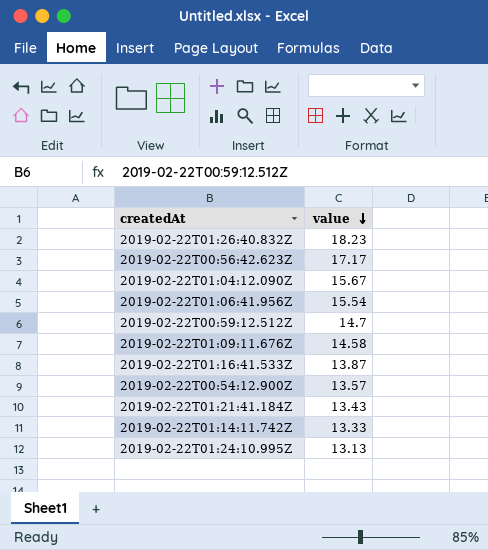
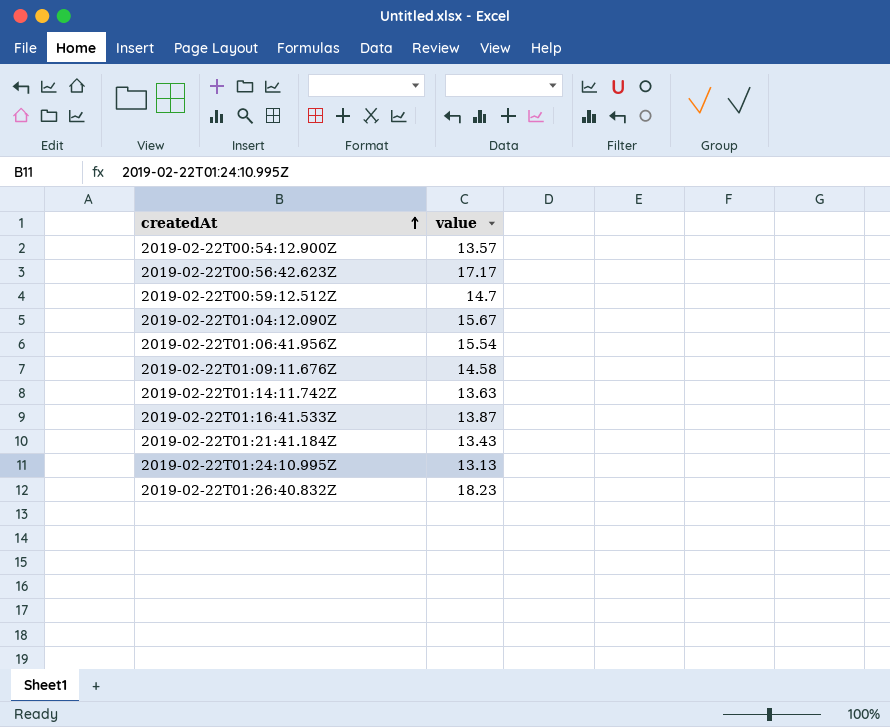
row order: value descending -> createdAt ascending
2019-02-22T01:14:11.742Z | value: 13.33 -> 13.63

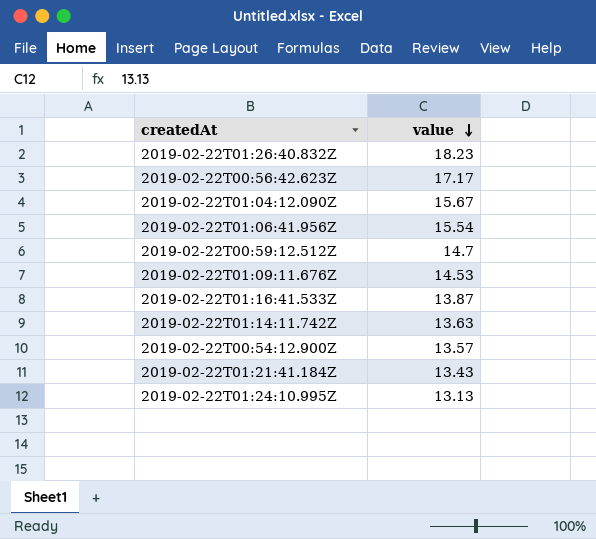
row order: createdAt ascending -> value descending
2019-02-22T01:09:11.676Z | value: 14.58 -> 14.53

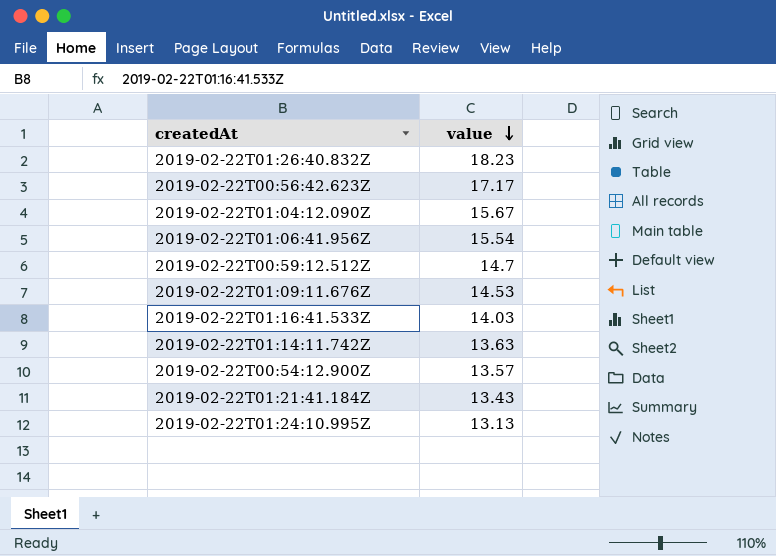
2019-02-22T01:16:41.533Z | value: 13.87 -> 14.03

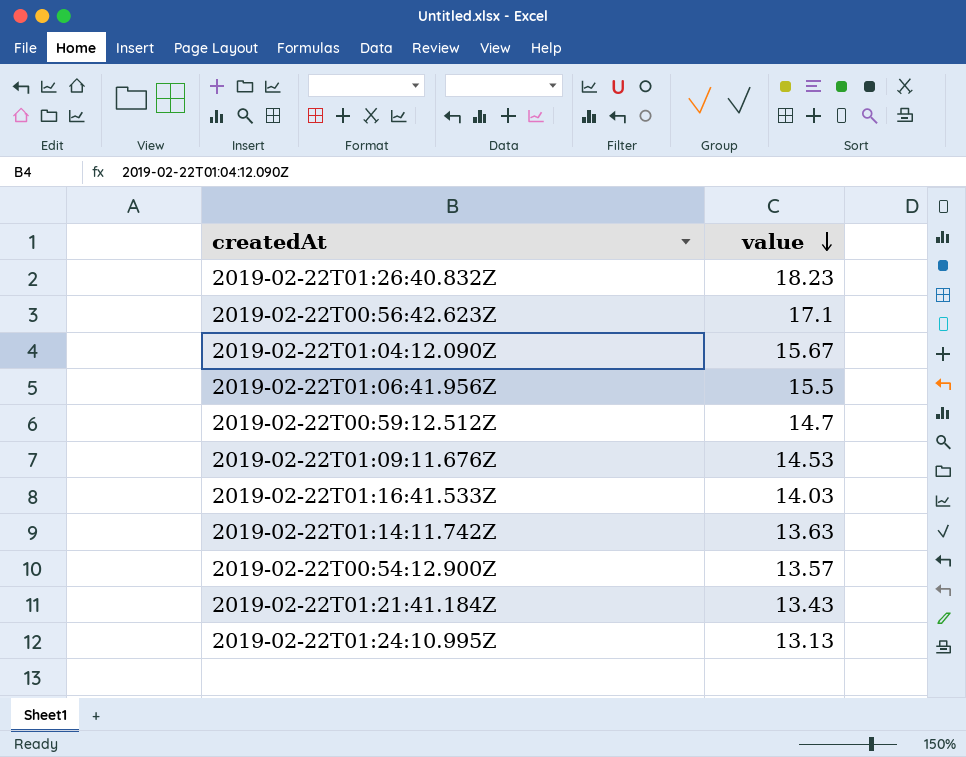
2019-02-22T00:56:42.623Z | value: 17.17 -> 17.1
2019-02-22T01:06:41.956Z | value: 15.54 -> 15.5

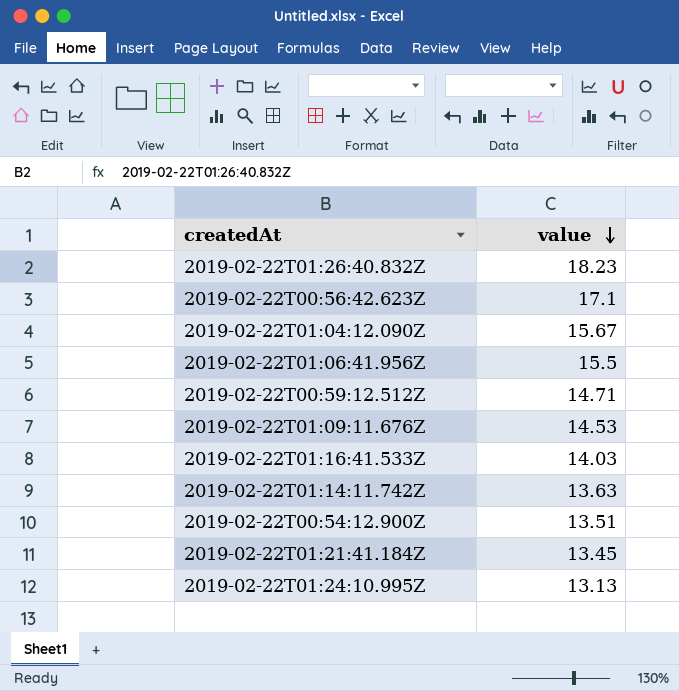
2019-02-22T00:59:12.512Z | value: 14.7 -> 14.71
2019-02-22T00:54:12.900Z | value: 13.57 -> 13.51
2019-02-22T01:21:41.184Z | value: 13.43 -> 13.45

